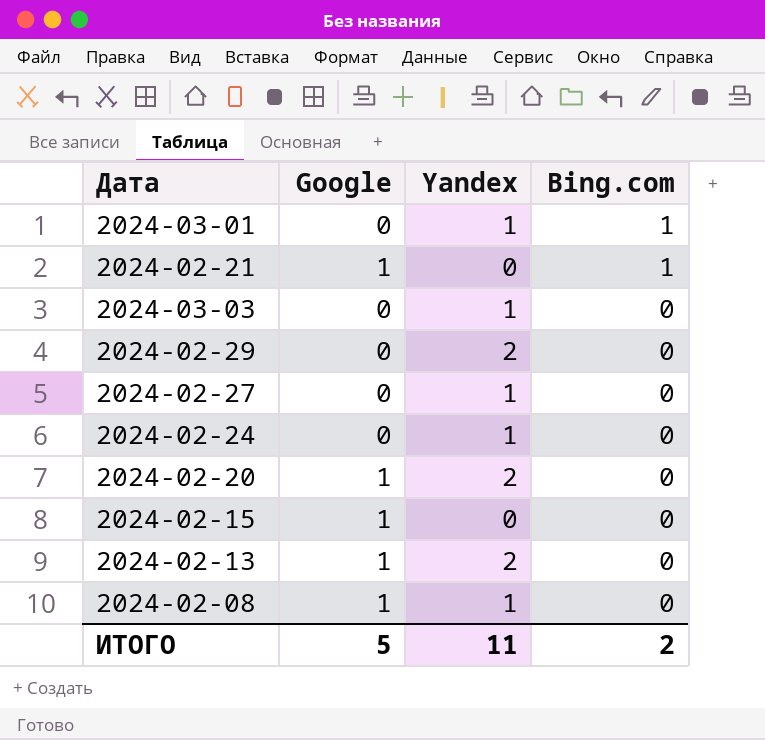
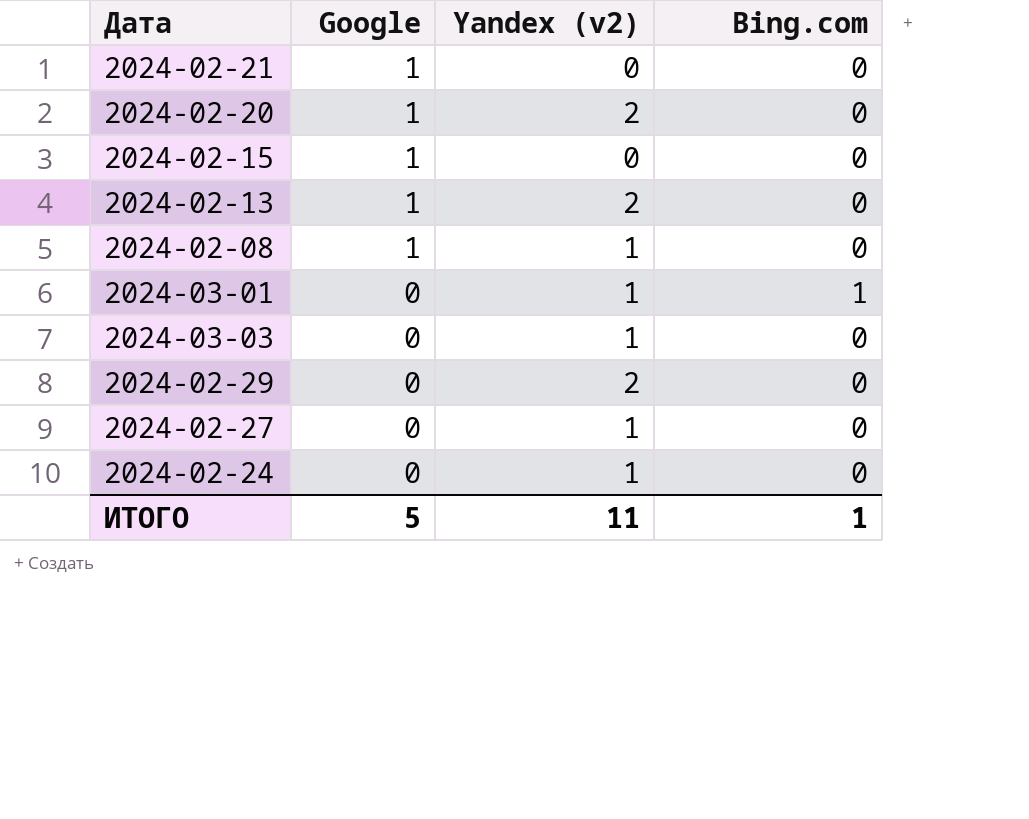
row order: Bing.com descending -> Google descending
column name: Yandex -> Yandex (v2)
2024-02-21 | Bing.com: 1 -> 0
ИТОГО | Bing.com: 2 -> 1

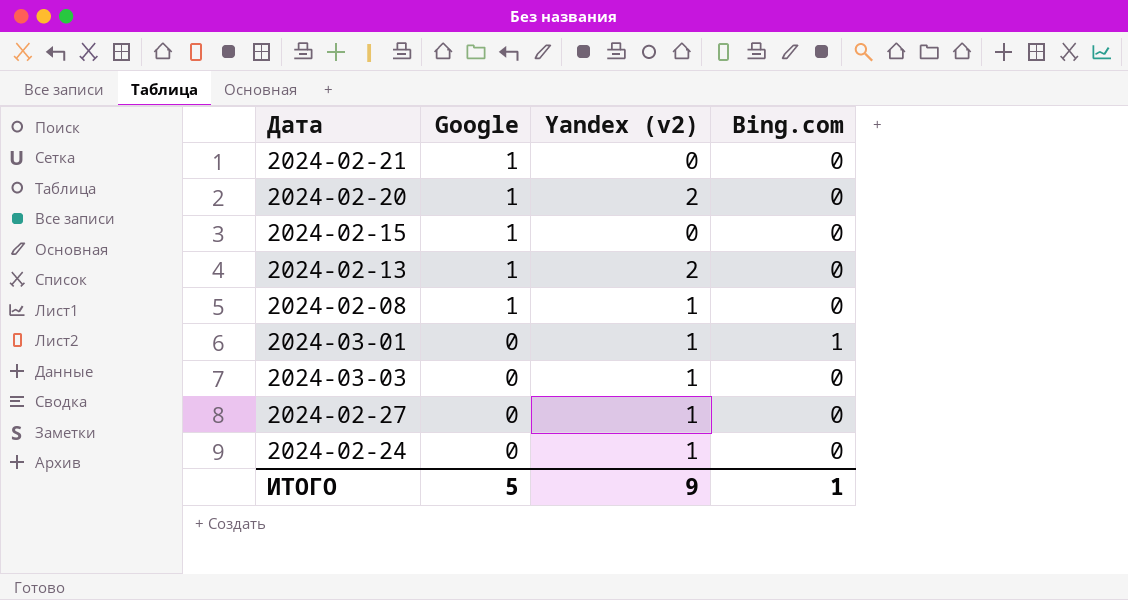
row 2024-02-29: 0 | 2 | 0 -> none
ИТОГО | Yandex (v2): 11 -> 9

